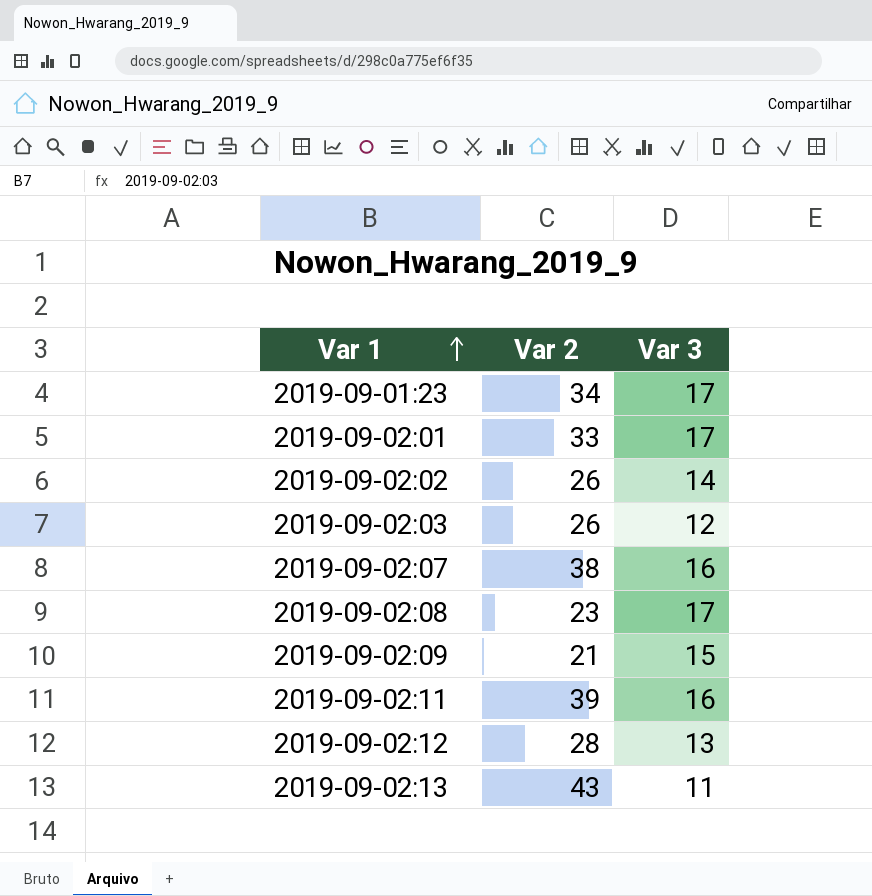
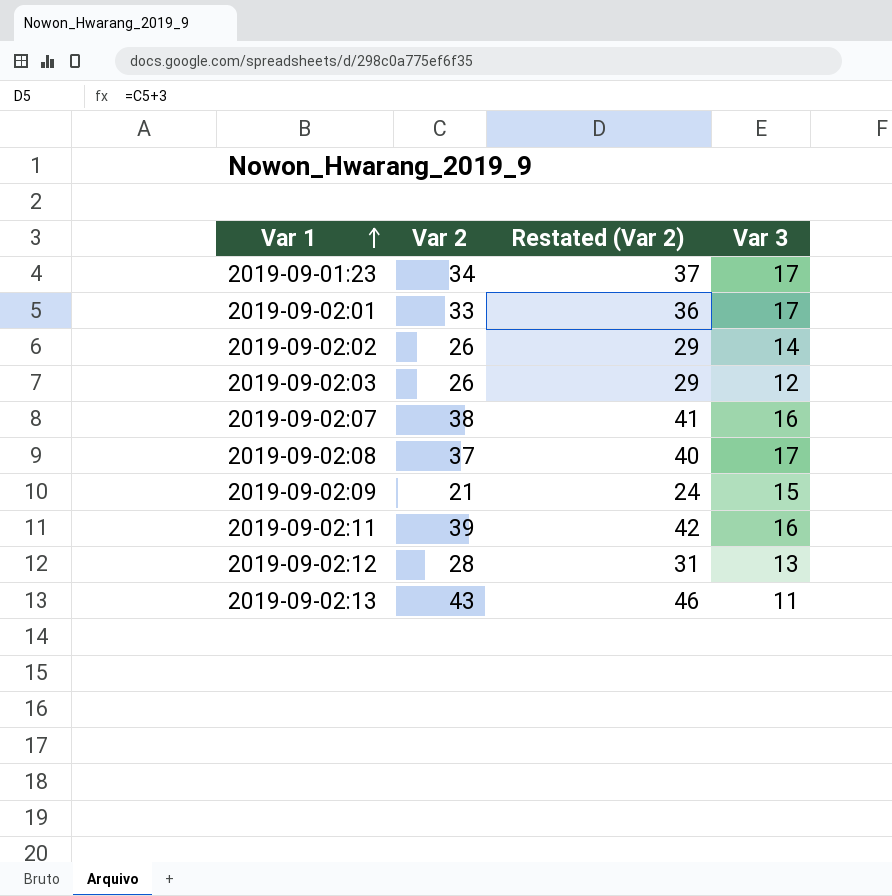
column Restated (Var 2) | formula: none -> [Var 2] + 3
2019-09-02:08 | Var 2: 23 -> 37

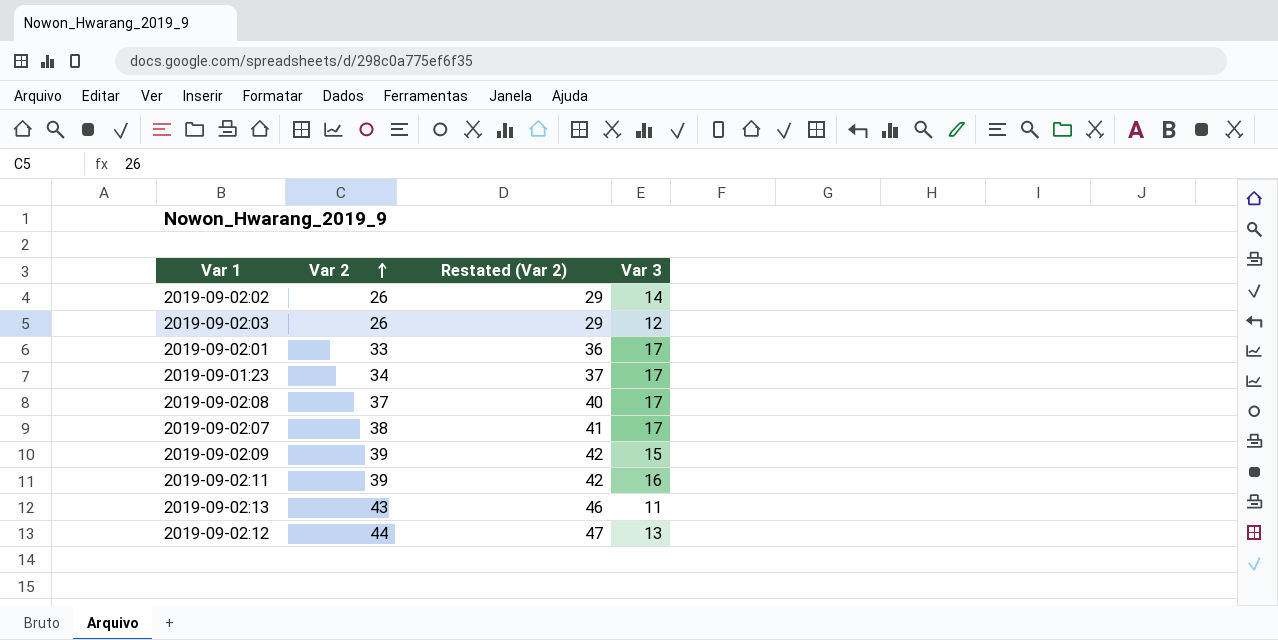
row order: Var 1 ascending -> Var 2 ascending
2019-09-02:07 | Var 3: 16 -> 17
2019-09-02:09 | Var 2: 21 -> 39
2019-09-02:09 | Restated (Var 2): 24 -> 42
2019-09-02:12 | Var 2: 28 -> 44
2019-09-02:12 | Restated (Var 2): 31 -> 47

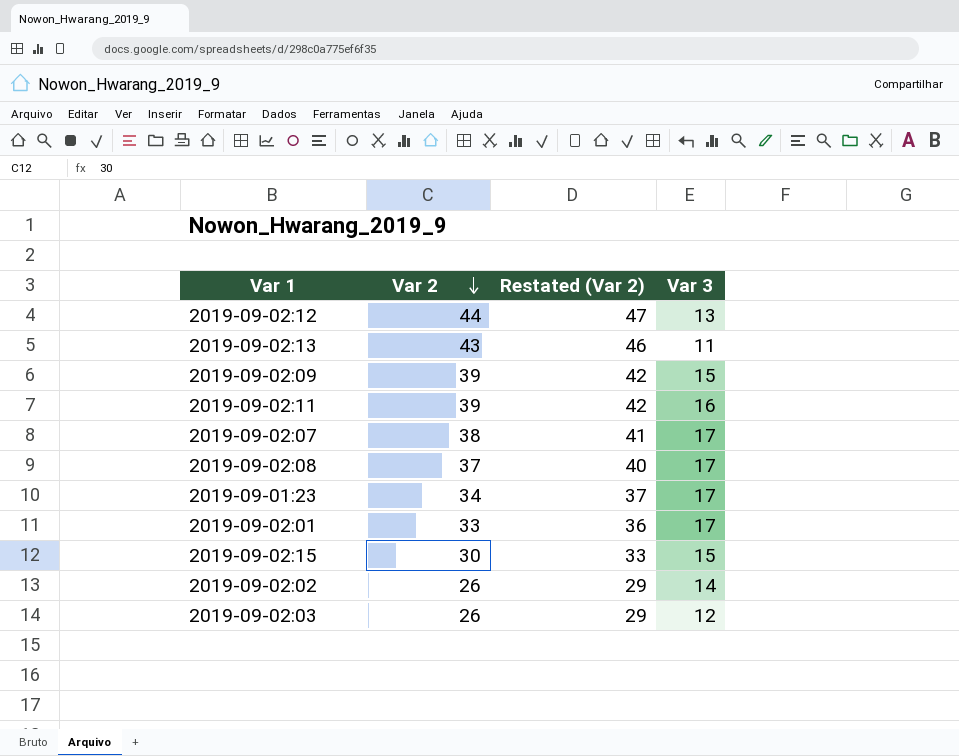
row order: Var 2 ascending -> Var 2 descending
row 2019-09-02:15: none -> 30 | 33 | 15

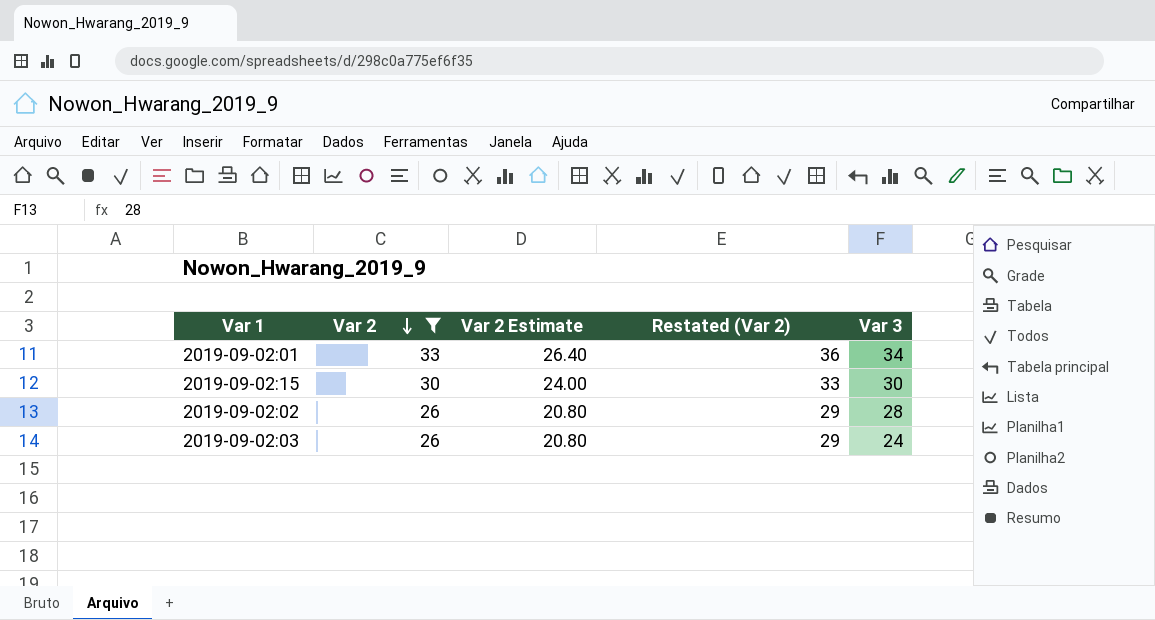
filter: none -> Var 2 <= 33
column Var 2 Estimate | formula: none -> [Var 2] * 0.8
2019-09-02:01 | Var 3: 17 -> 34
2019-09-02:15 | Var 3: 15 -> 30
2019-09-02:02 | Var 3: 14 -> 28
2019-09-02:03 | Var 3: 12 -> 24

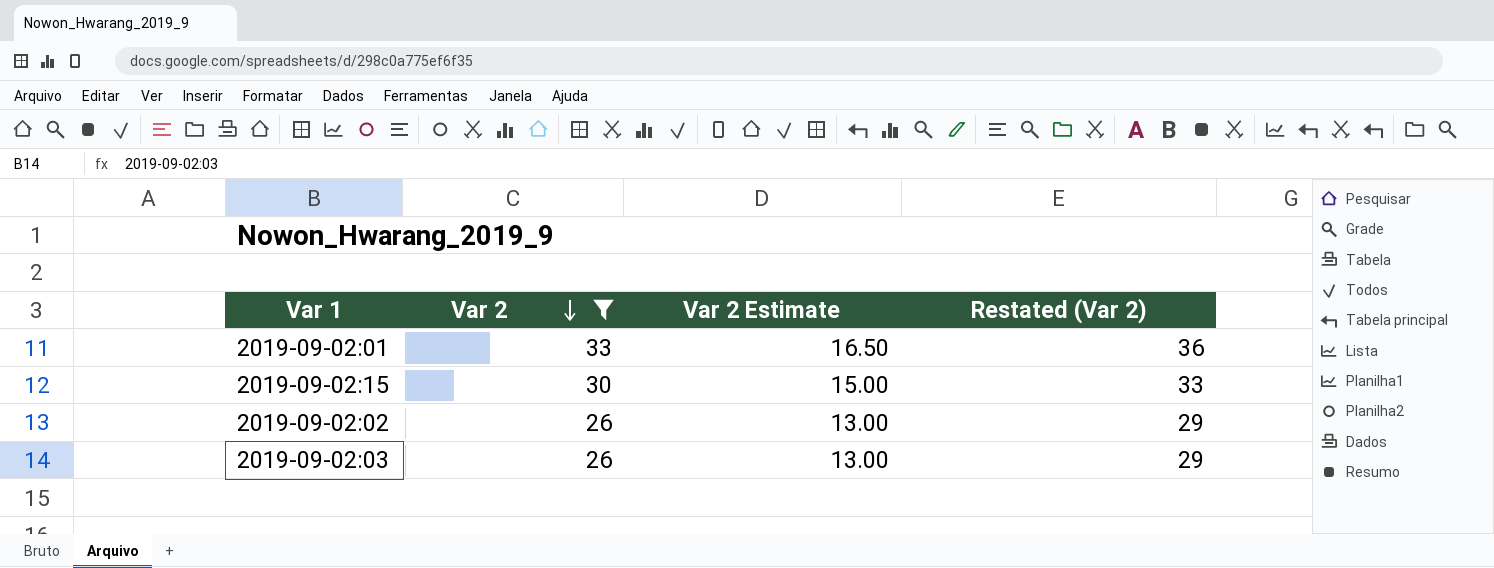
column Var 3 | position: 5 -> none
column Var 2 Estimate | formula: [Var 2] * 0.8 -> [Var 2] * 0.5

